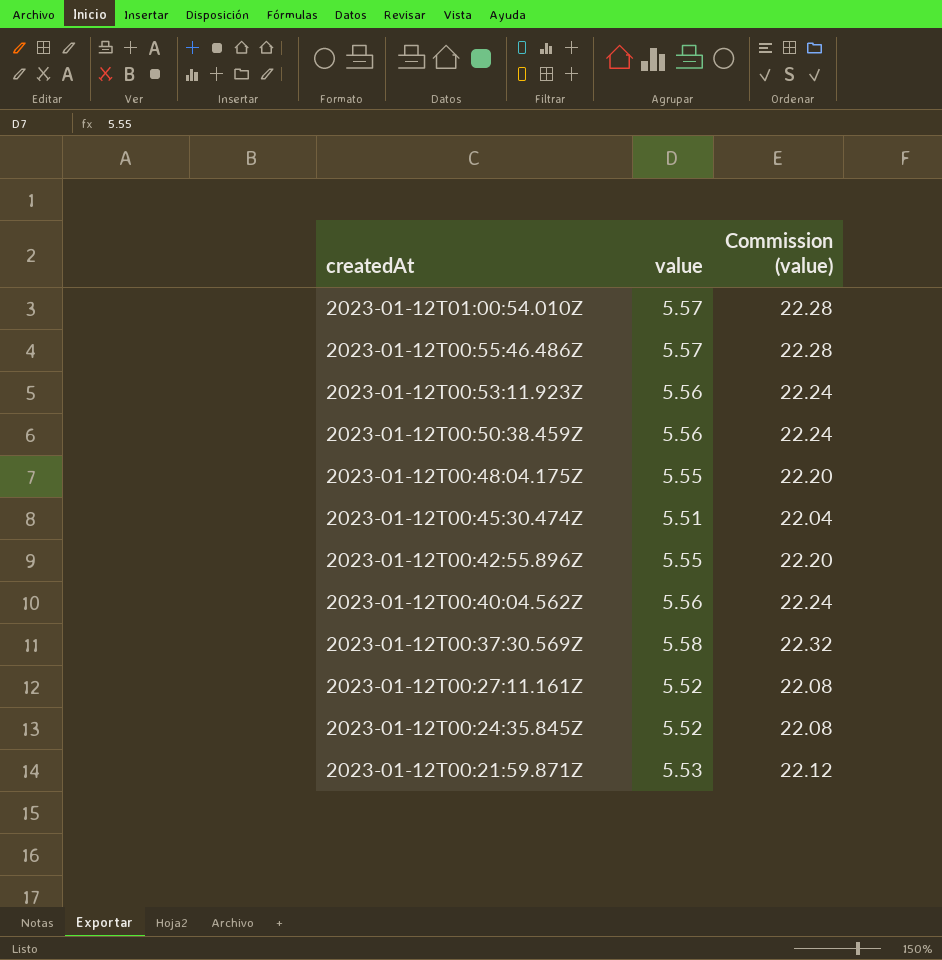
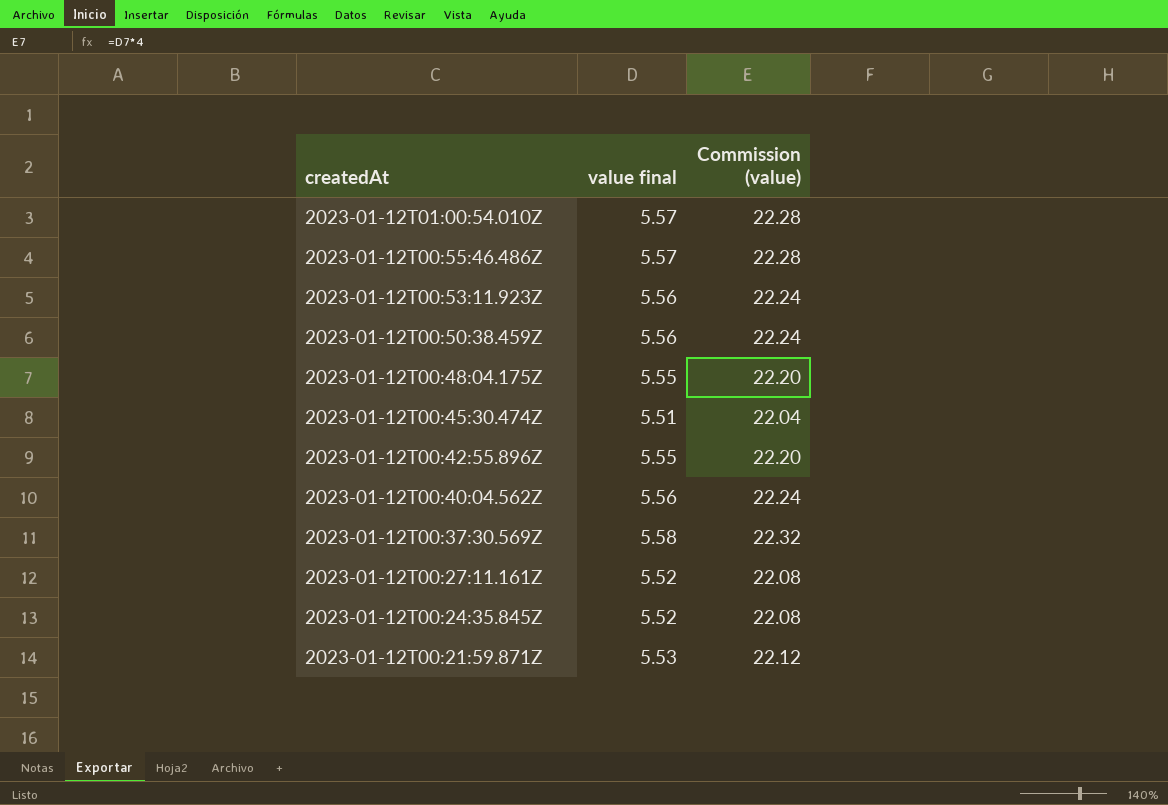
column name: value -> value final

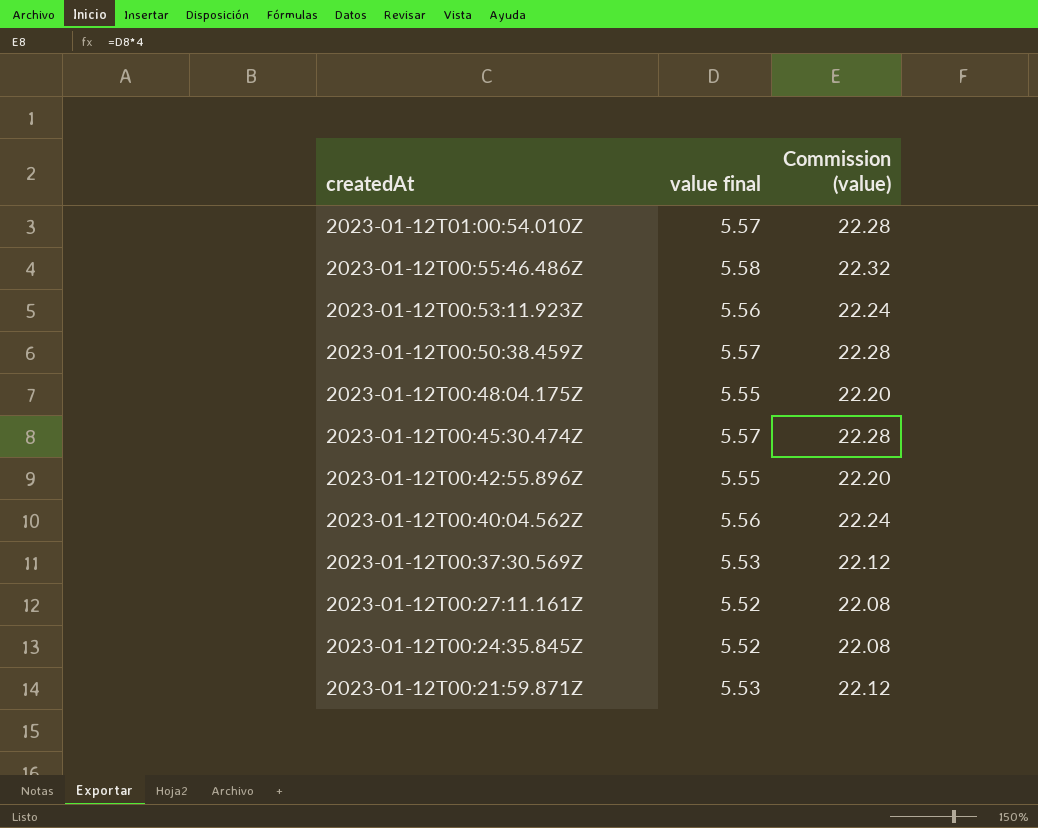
2023-01-12T00:55:46.486Z | value final: 5.57 -> 5.58
2023-01-12T00:55:46.486Z | Commission (value): 22.28 -> 22.32
2023-01-12T00:50:38.459Z | value final: 5.56 -> 5.57
2023-01-12T00:50:38.459Z | Commission (value): 22.24 -> 22.28
2023-01-12T00:45:30.474Z | value final: 5.51 -> 5.57
2023-01-12T00:45:30.474Z | Commission (value): 22.04 -> 22.28
2023-01-12T00:37:30.569Z | value final: 5.58 -> 5.53
2023-01-12T00:37:30.569Z | Commission (value): 22.32 -> 22.12

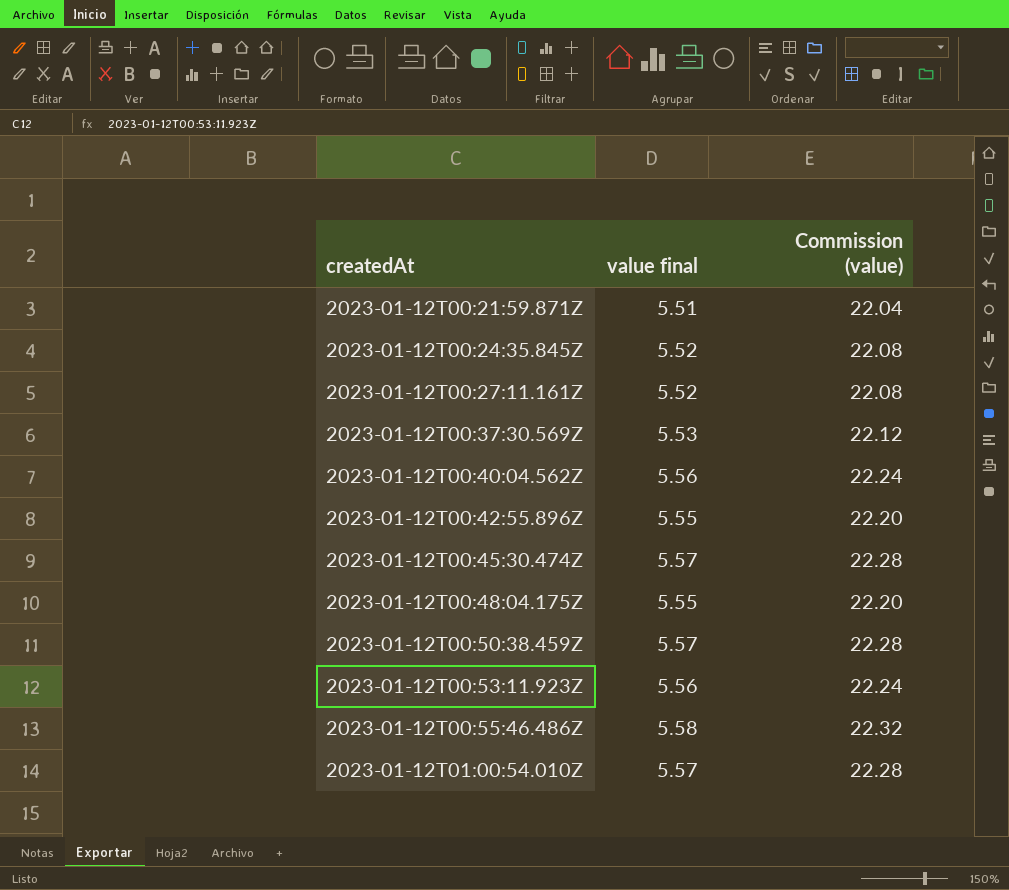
row order: createdAt descending -> createdAt ascending
2023-01-12T00:21:59.871Z | value final: 5.53 -> 5.51
2023-01-12T00:21:59.871Z | Commission (value): 22.12 -> 22.04

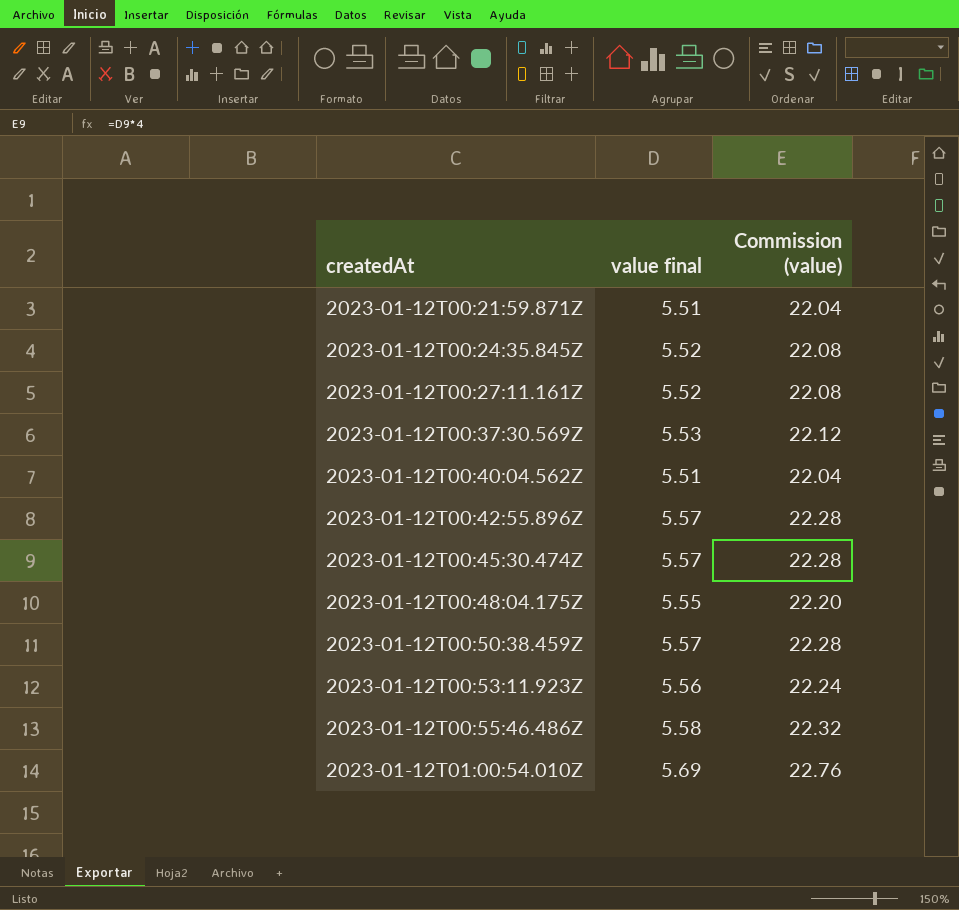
2023-01-12T00:40:04.562Z | value final: 5.56 -> 5.51
2023-01-12T00:40:04.562Z | Commission (value): 22.24 -> 22.04
2023-01-12T00:42:55.896Z | value final: 5.55 -> 5.57
2023-01-12T00:42:55.896Z | Commission (value): 22.20 -> 22.28
2023-01-12T01:00:54.010Z | value final: 5.57 -> 5.69
2023-01-12T01:00:54.010Z | Commission (value): 22.28 -> 22.76

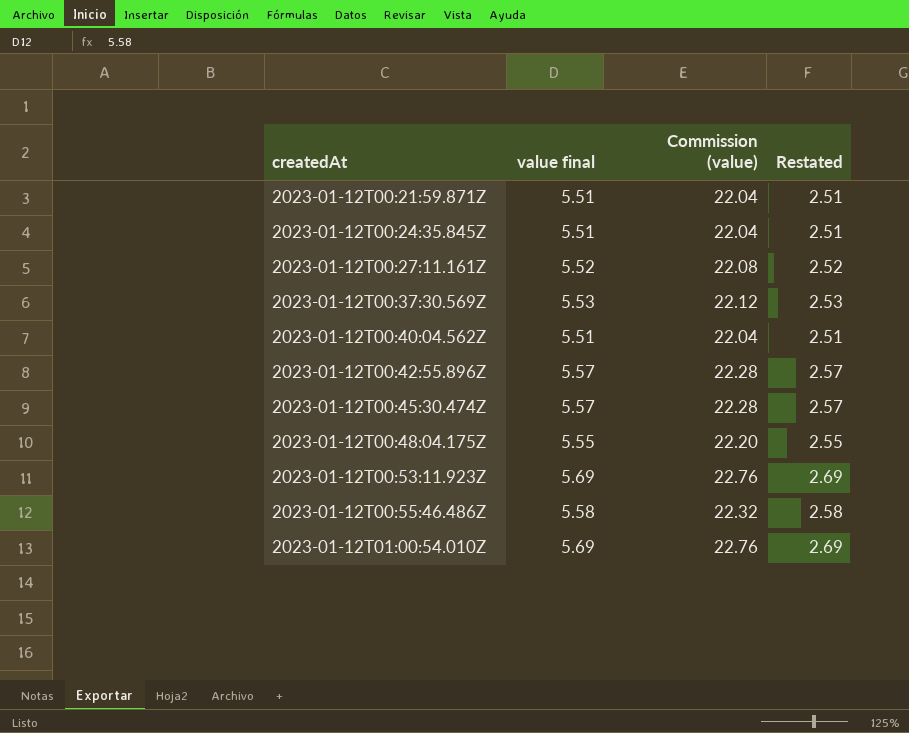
column Restated | formula: none -> [value final] - 3
row 2023-01-12T00:50:38.459Z: 5.57 | 22.28 -> none
2023-01-12T00:24:35.845Z | value final: 5.52 -> 5.51
2023-01-12T00:24:35.845Z | Commission (value): 22.08 -> 22.04
2023-01-12T00:53:11.923Z | value final: 5.56 -> 5.69
2023-01-12T00:53:11.923Z | Commission (value): 22.24 -> 22.76

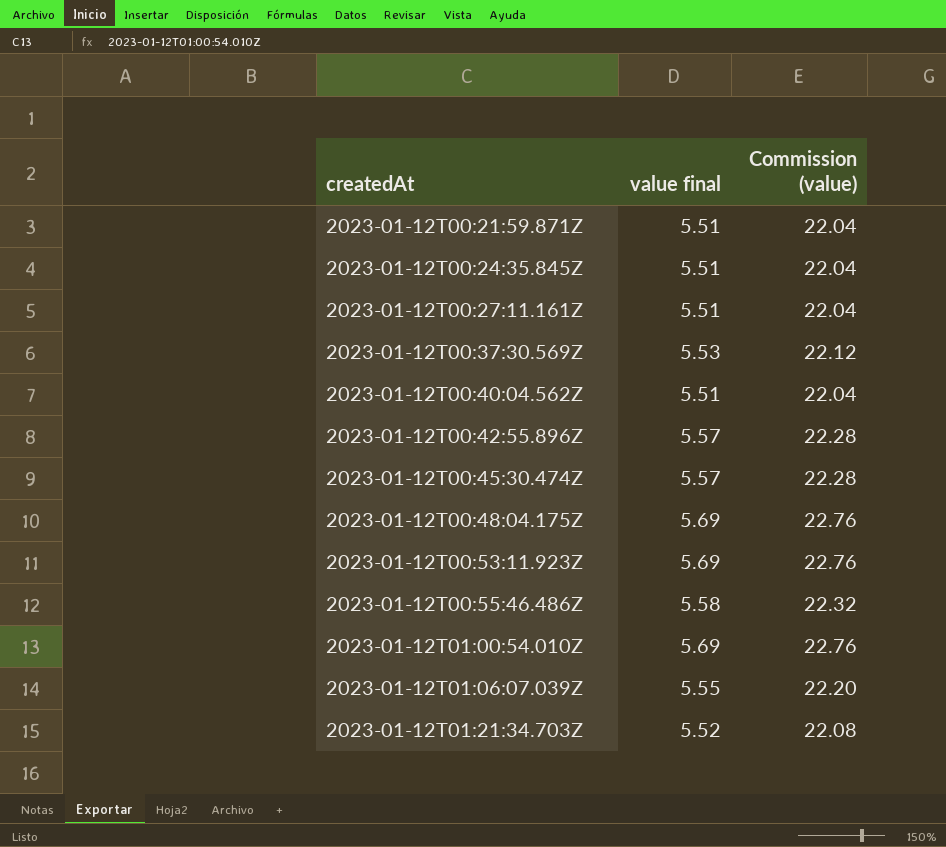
column Restated | formula: [value final] - 3 -> none
2023-01-12T00:27:11.161Z | value final: 5.52 -> 5.51
2023-01-12T00:27:11.161Z | Commission (value): 22.08 -> 22.04
2023-01-12T00:48:04.175Z | value final: 5.55 -> 5.69
2023-01-12T00:48:04.175Z | Commission (value): 22.20 -> 22.76
row 2023-01-12T01:06:07.039Z: none -> 5.55 | 22.20
row 2023-01-12T01:21:34.703Z: none -> 5.52 | 22.08

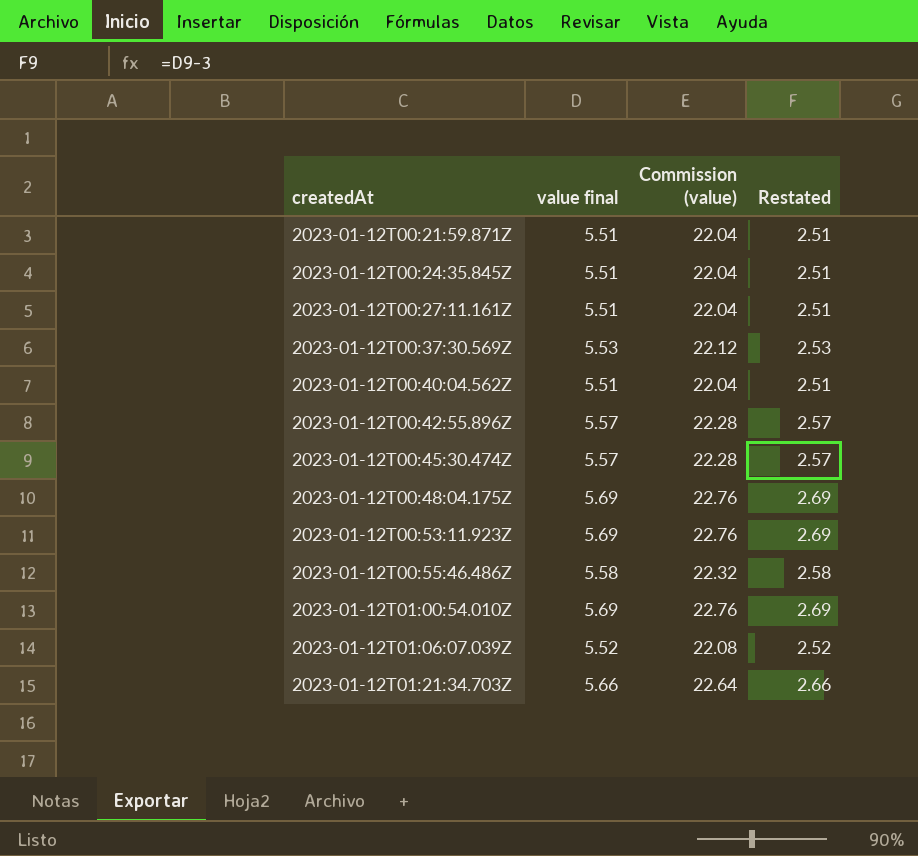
column Restated | formula: none -> [value final] - 3
2023-01-12T01:06:07.039Z | value final: 5.55 -> 5.52
2023-01-12T01:06:07.039Z | Commission (value): 22.20 -> 22.08
2023-01-12T01:21:34.703Z | value final: 5.52 -> 5.66
2023-01-12T01:21:34.703Z | Commission (value): 22.08 -> 22.64

